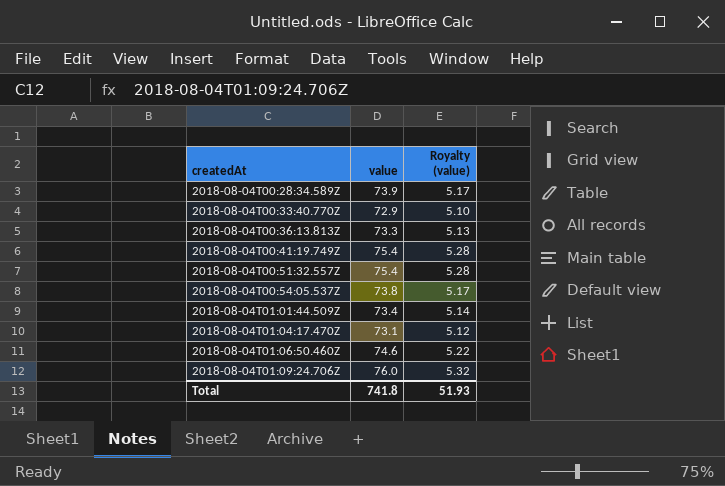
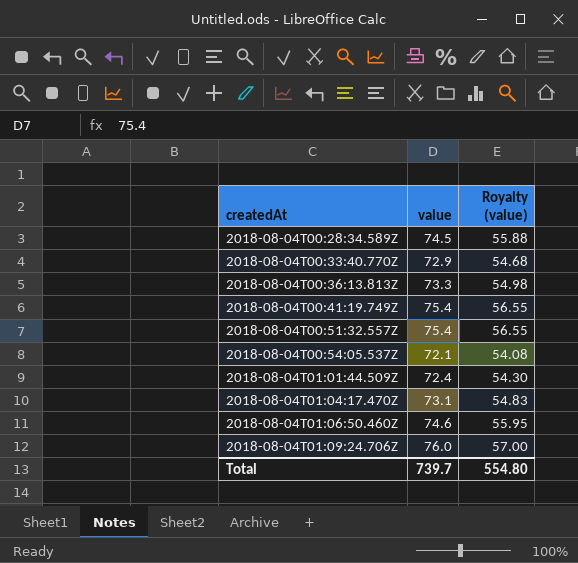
column Royalty (value) | formula: [value] * 0.07 -> [value] * 0.75
2018-08-04T00:28:34.589Z | value: 73.9 -> 74.5
2018-08-04T00:54:05.537Z | value: 73.8 -> 72.1
2018-08-04T01:01:44.509Z | value: 73.4 -> 72.4
Total | value: 741.8 -> 739.7
Total | Royalty (value): 51.93 -> 554.80

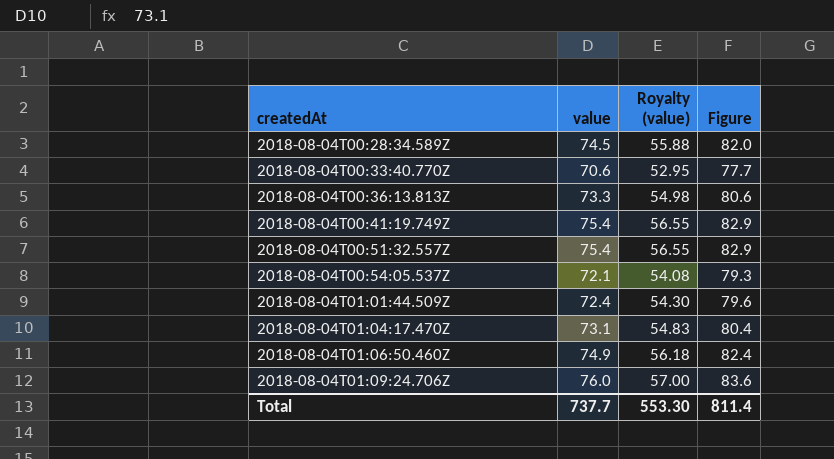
column Figure | formula: none -> [value] * 1.1
2018-08-04T00:33:40.770Z | value: 72.9 -> 70.6
2018-08-04T00:33:40.770Z | Royalty (value): 54.68 -> 52.95
2018-08-04T01:06:50.460Z | value: 74.6 -> 74.9
2018-08-04T01:06:50.460Z | Royalty (value): 55.95 -> 56.18
Total | value: 739.7 -> 737.7
Total | Royalty (value): 554.80 -> 553.30

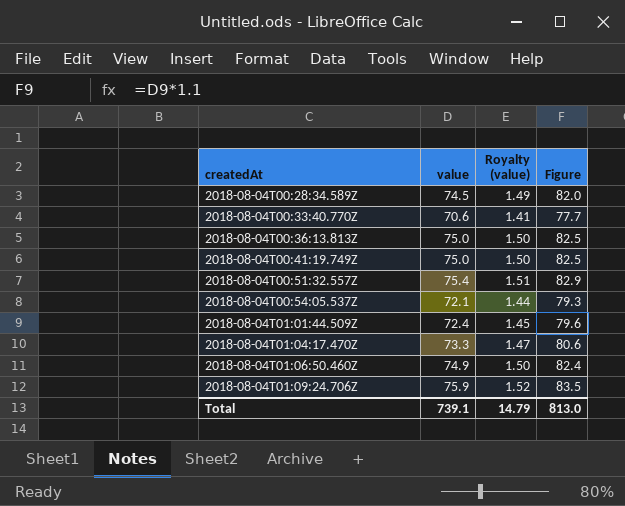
column Royalty (value) | formula: [value] * 0.75 -> [value] * 0.02
2018-08-04T00:36:13.813Z | value: 73.3 -> 75.0
2018-08-04T00:36:13.813Z | Figure: 80.6 -> 82.5
2018-08-04T00:41:19.749Z | value: 75.4 -> 75.0
2018-08-04T00:41:19.749Z | Figure: 82.9 -> 82.5
2018-08-04T01:04:17.470Z | value: 73.1 -> 73.3
2018-08-04T01:04:17.470Z | Figure: 80.4 -> 80.6
2018-08-04T01:09:24.706Z | value: 76.0 -> 75.9
2018-08-04T01:09:24.706Z | Figure: 83.6 -> 83.5
Total | value: 737.7 -> 739.1
Total | Royalty (value): 553.30 -> 14.79
Total | Figure: 811.4 -> 813.0

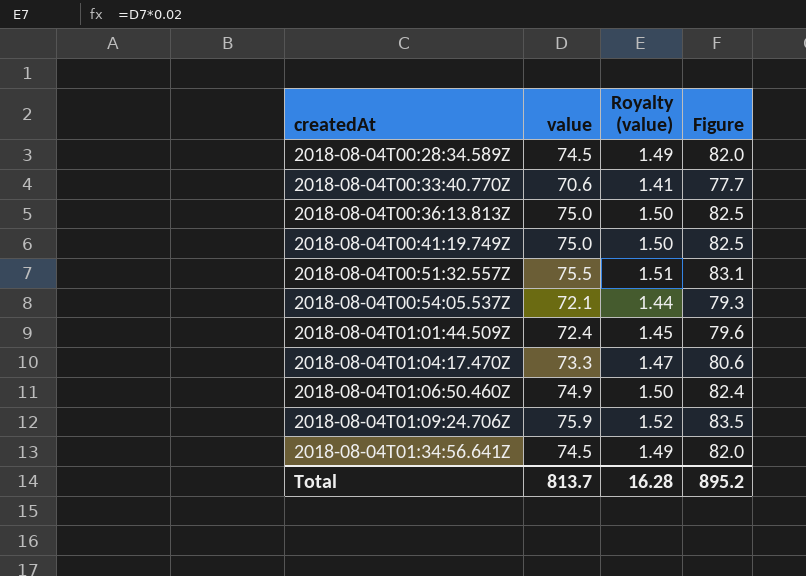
2018-08-04T00:51:32.557Z | value: 75.4 -> 75.5
2018-08-04T00:51:32.557Z | Figure: 82.9 -> 83.1
row 2018-08-04T01:34:56.641Z: none -> 74.5 | 1.49 | 82.0
Total | value: 739.1 -> 813.7
Total | Royalty (value): 14.79 -> 16.28
Total | Figure: 813.0 -> 895.2

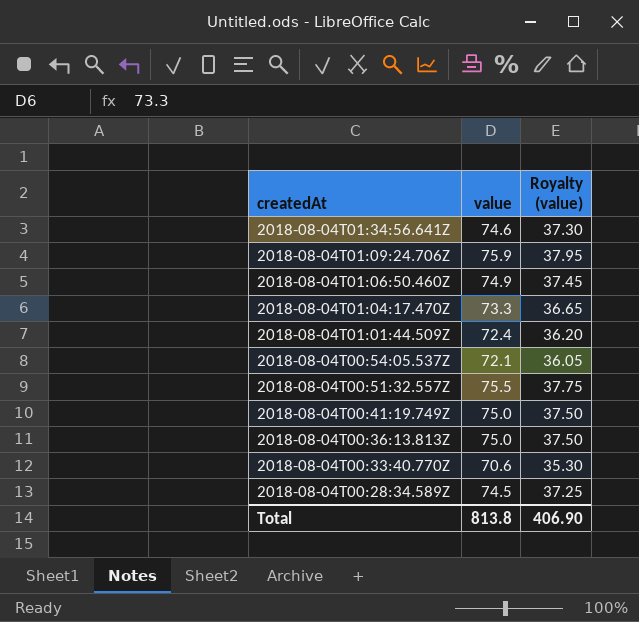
row order: createdAt ascending -> createdAt descending
column Figure | formula: [value] * 1.1 -> none
column Royalty (value) | formula: [value] * 0.02 -> [value] * 0.5
2018-08-04T01:34:56.641Z | value: 74.5 -> 74.6
Total | value: 813.7 -> 813.8
Total | Royalty (value): 16.28 -> 406.90

